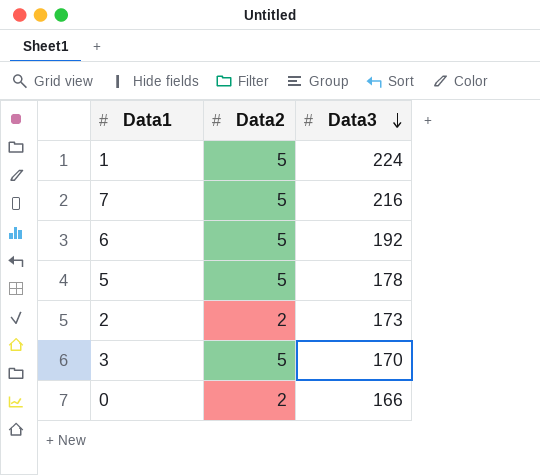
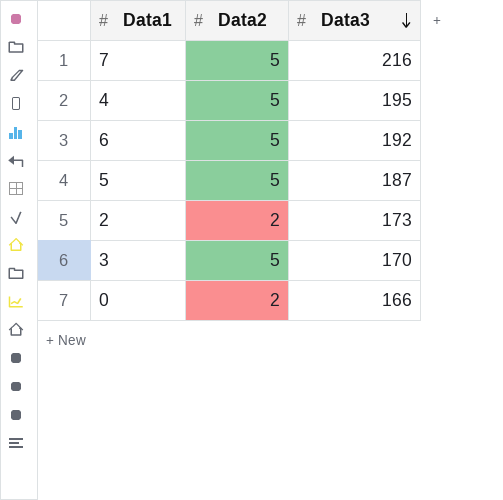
row 1: 5 | 224 -> none
row 4: none -> 5 | 195
5 | Data3: 178 -> 187

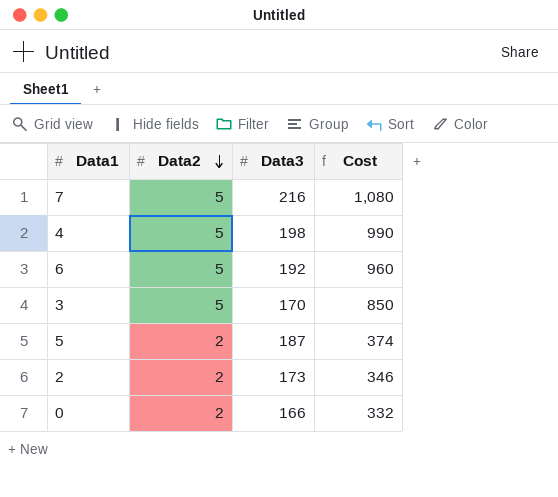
row order: Data3 descending -> Data2 descending
column Cost | formula: none -> [Data2] * [Data3]
4 | Data3: 195 -> 198
5 | Data2: 5 -> 2

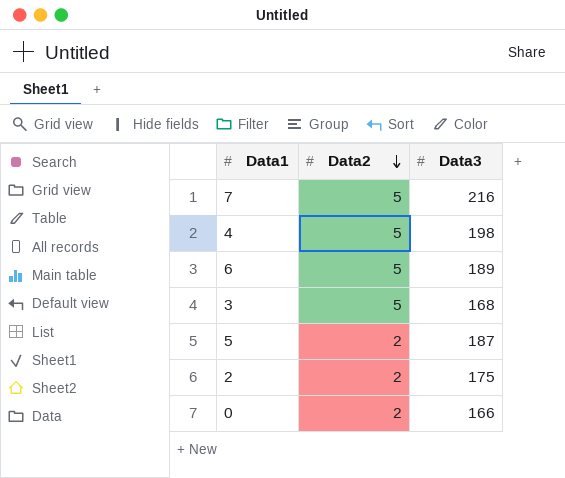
column Cost | formula: [Data2] * [Data3] -> none
6 | Data3: 192 -> 189
3 | Data3: 170 -> 168
2 | Data3: 173 -> 175

